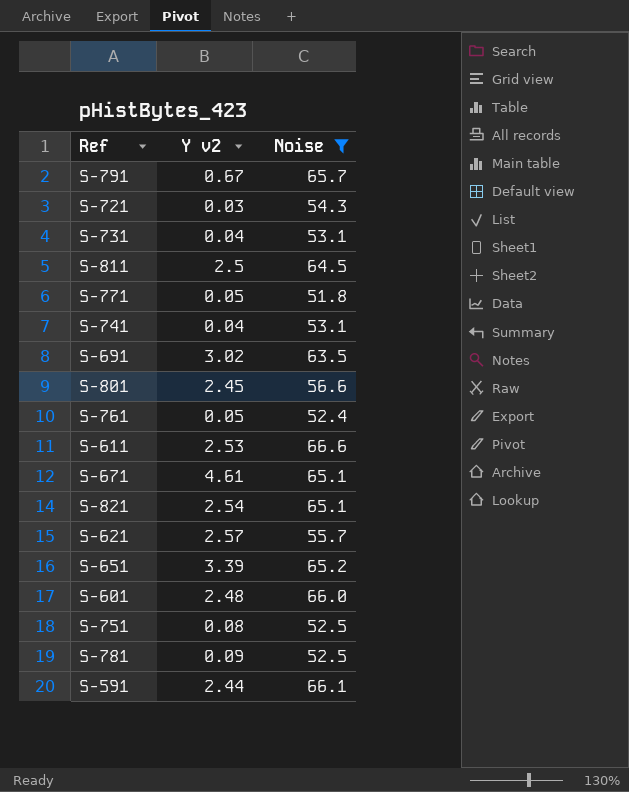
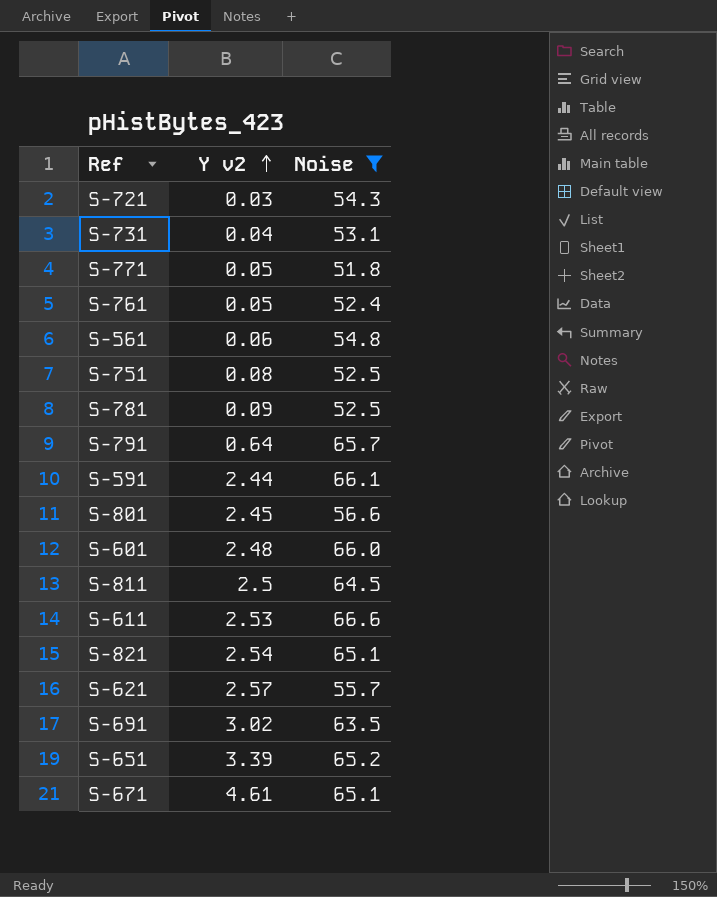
row order: none -> Y v2 ascending
row S-741: 0.04 | 53.1 -> none
row S-561: none -> 0.06 | 54.8
S-791 | Y v2: 0.67 -> 0.64

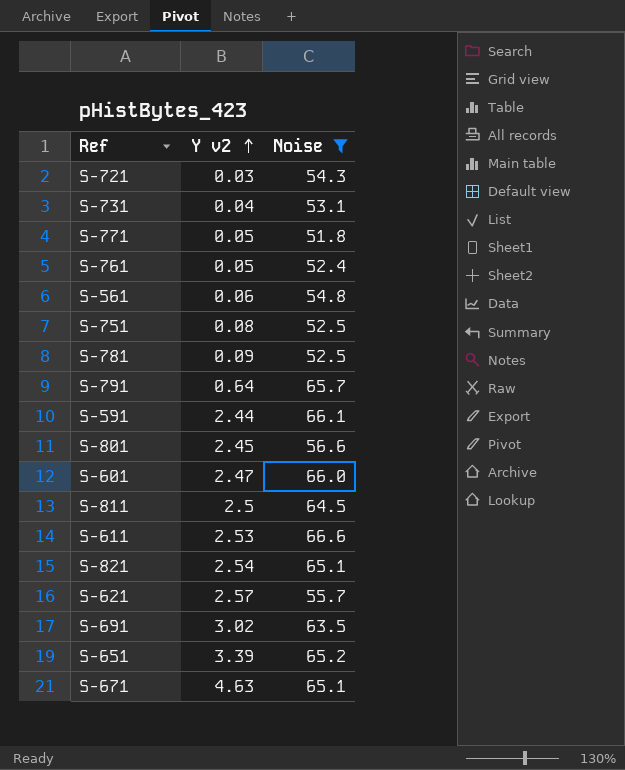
S-601 | Y v2: 2.48 -> 2.47
S-671 | Y v2: 4.61 -> 4.63

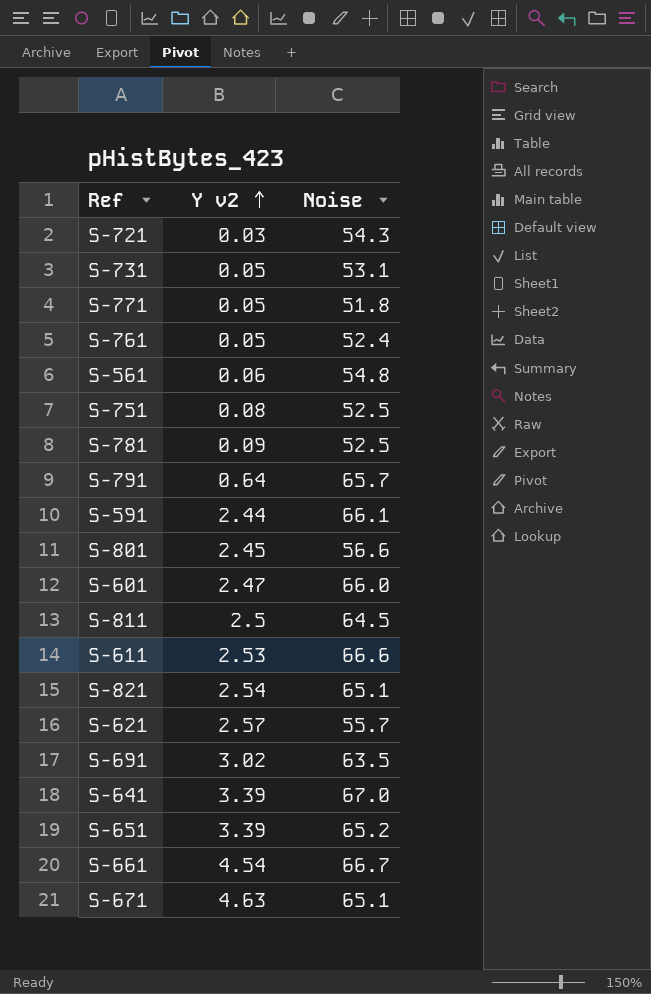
filter: Noise <= 66.6 -> none
S-731 | Y v2: 0.04 -> 0.05

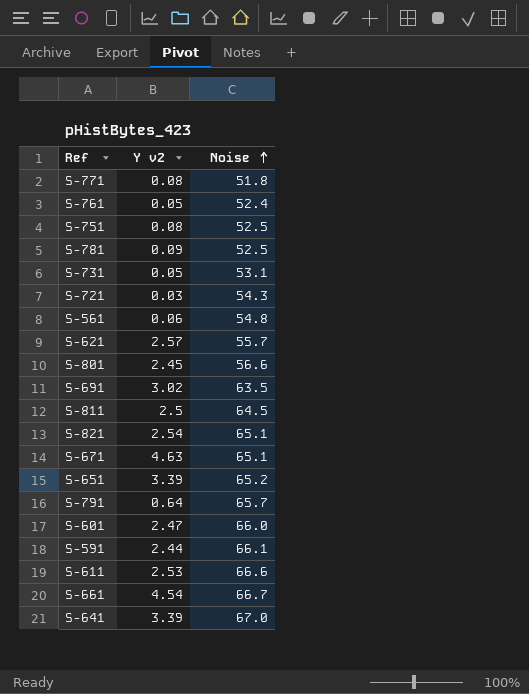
row order: Y v2 ascending -> Noise ascending
S-771 | Y v2: 0.05 -> 0.08

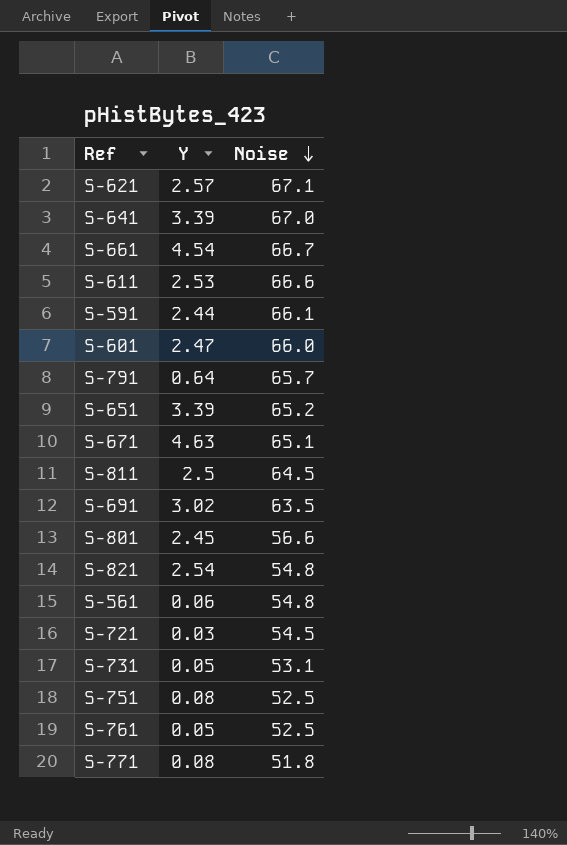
row order: Noise ascending -> Noise descending
column name: Y v2 -> Y
row S-781: 0.09 | 52.5 -> none
S-621 | Noise: 55.7 -> 67.1
S-821 | Noise: 65.1 -> 54.8
S-721 | Noise: 54.3 -> 54.5
S-761 | Noise: 52.4 -> 52.5

